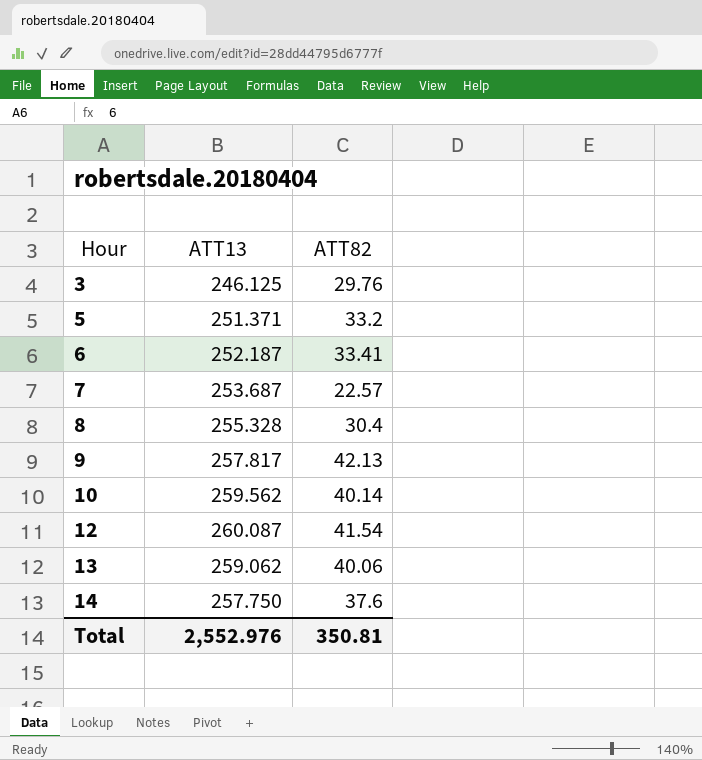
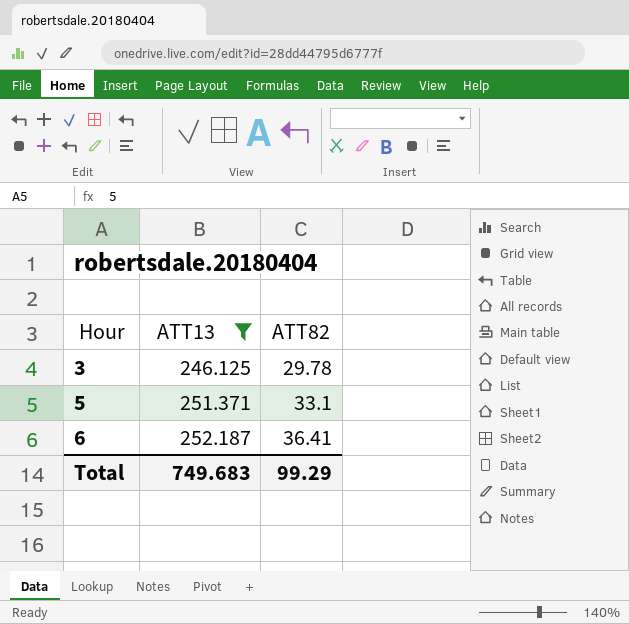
filter: none -> ATT13 <= 252.187
3 | ATT82: 29.76 -> 29.78
5 | ATT82: 33.2 -> 33.1
6 | ATT82: 33.41 -> 36.41
Total | ATT13: 2,552.976 -> 749.683
Total | ATT82: 350.81 -> 99.29

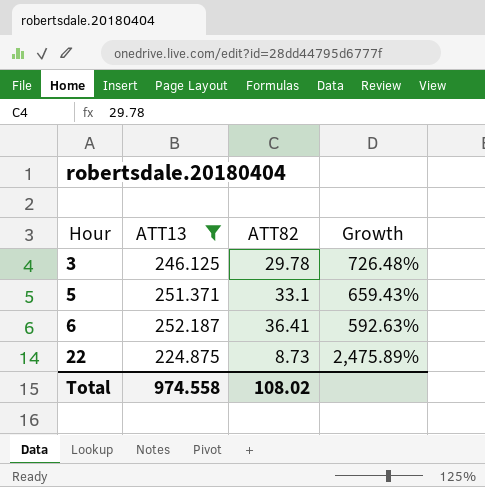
column Growth | formula: none -> ([ATT13] - [ATT82]) / [ATT82]
row 22: none -> 224.875 | 8.73 | 2,475.89%
Total | ATT13: 749.683 -> 974.558
Total | ATT82: 99.29 -> 108.02

